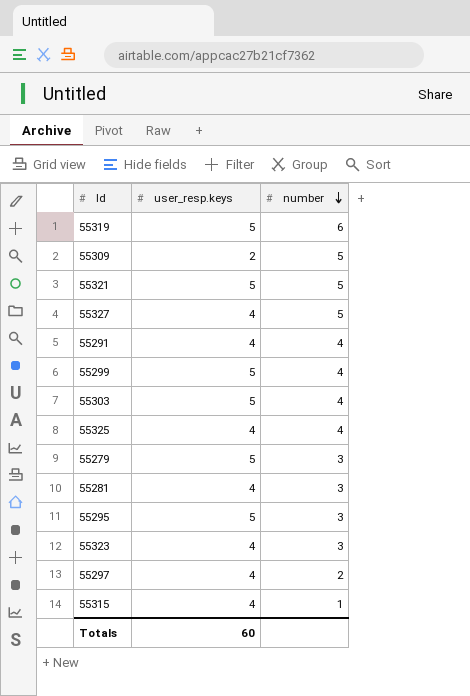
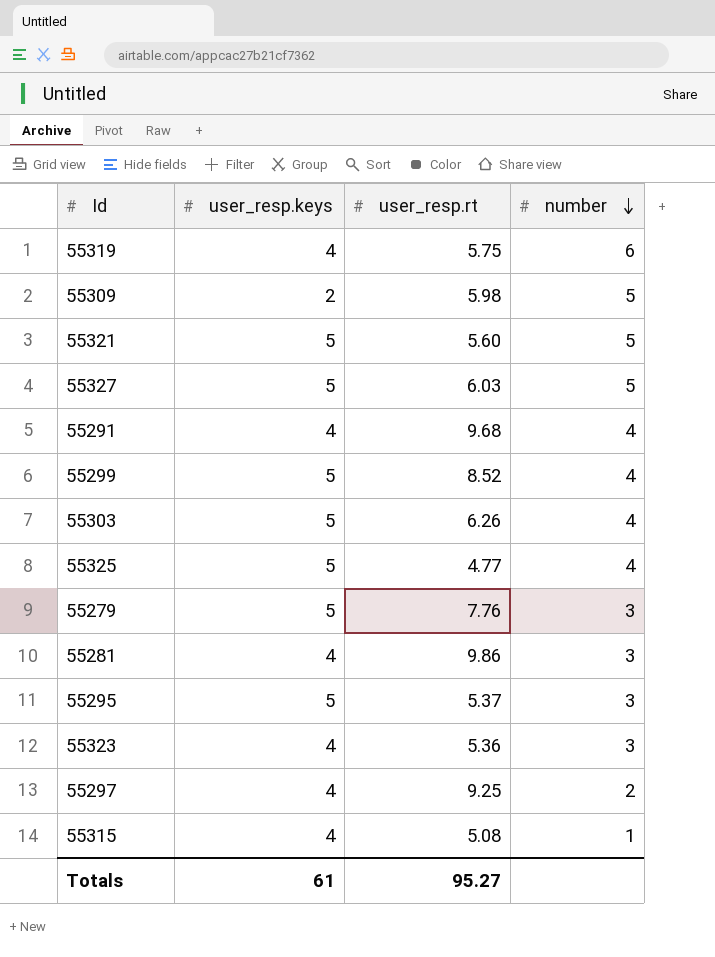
column user_resp.rt | position: none -> 3
55319 | user_resp.keys: 5 -> 4
55327 | user_resp.keys: 4 -> 5
55325 | user_resp.keys: 4 -> 5
Totals | user_resp.keys: 60 -> 61

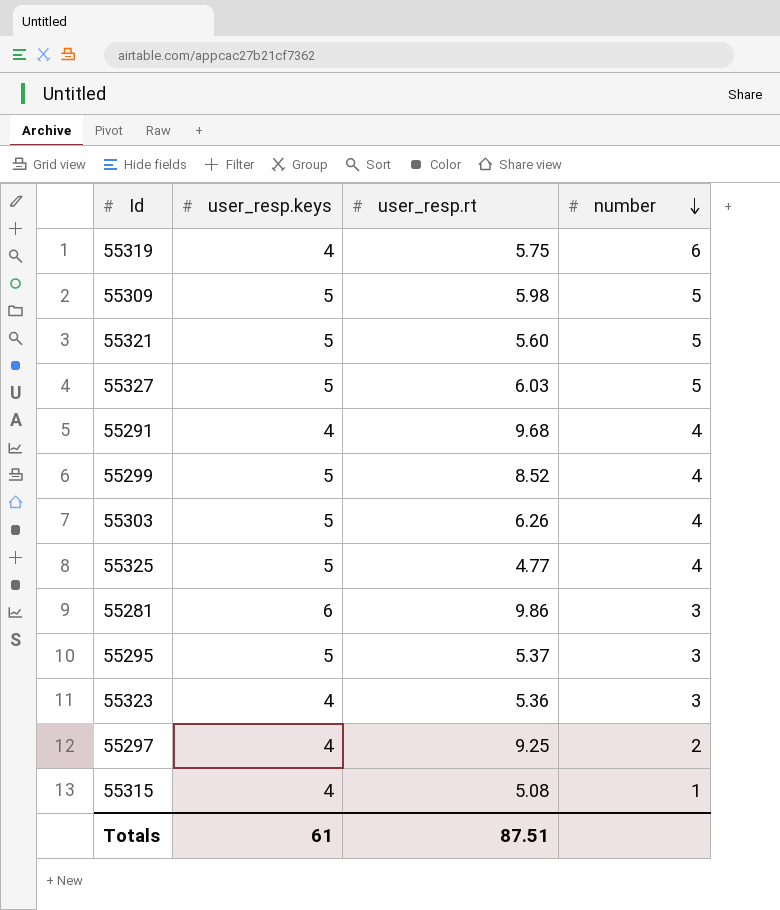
row 55279: 5 | 7.76 | 3 -> none
55309 | user_resp.keys: 2 -> 5
55281 | user_resp.keys: 4 -> 6
Totals | user_resp.rt: 95.27 -> 87.51

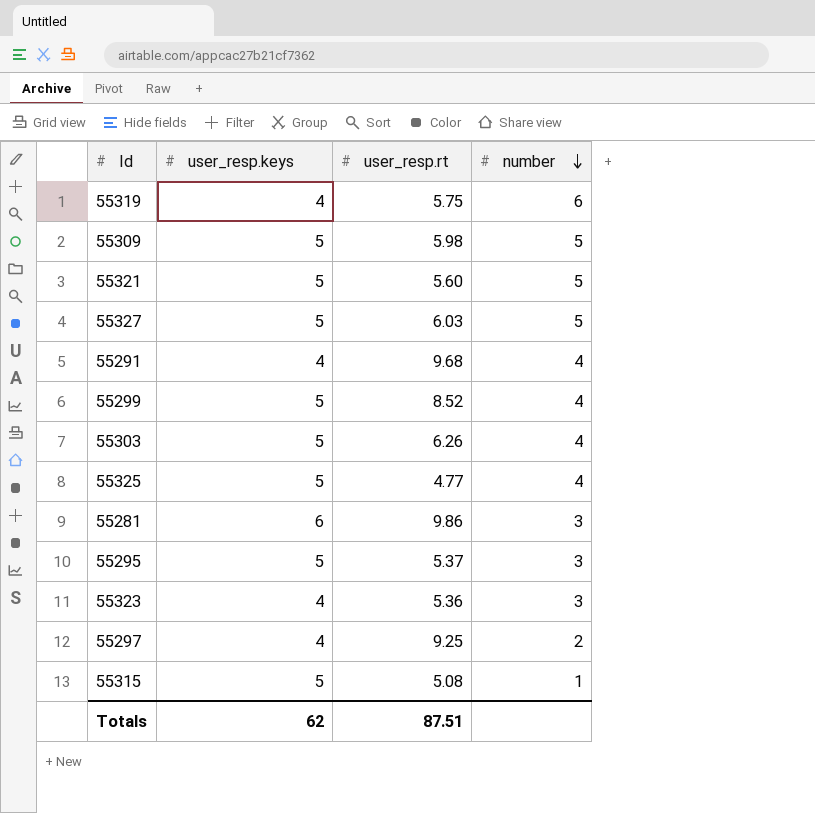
55315 | user_resp.keys: 4 -> 5
Totals | user_resp.keys: 61 -> 62

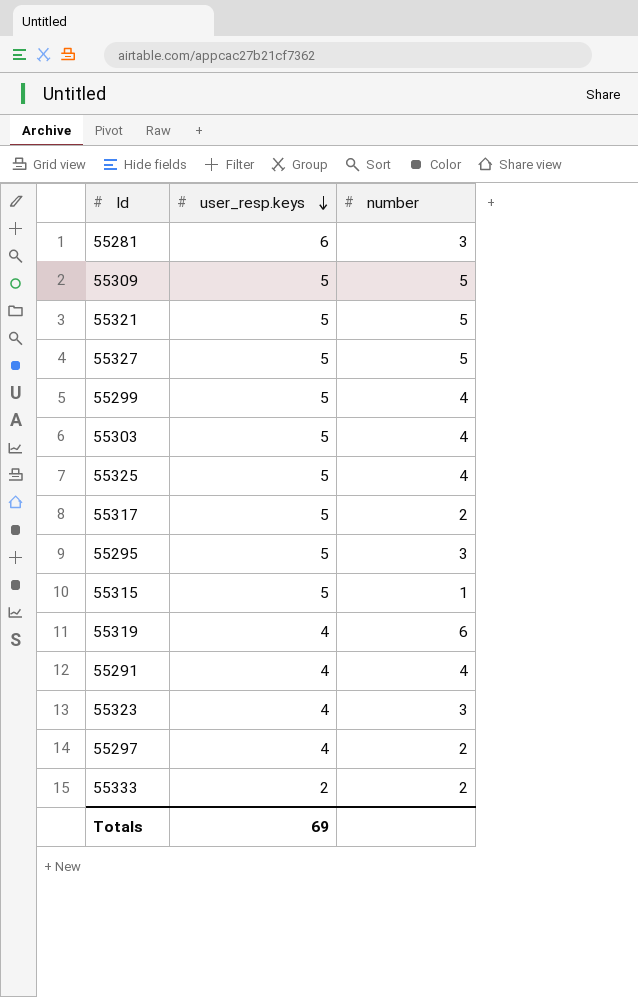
row order: number descending -> user_resp.keys descending
column user_resp.rt | position: 3 -> none
row 55317: none -> 5 | 2
row 55333: none -> 2 | 2
Totals | user_resp.keys: 62 -> 69

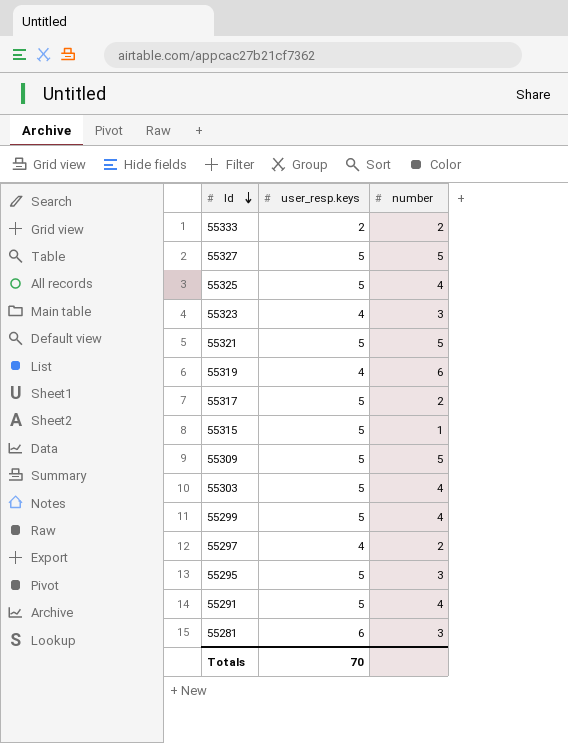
row order: user_resp.keys descending -> Id descending
55291 | user_resp.keys: 4 -> 5
Totals | user_resp.keys: 69 -> 70

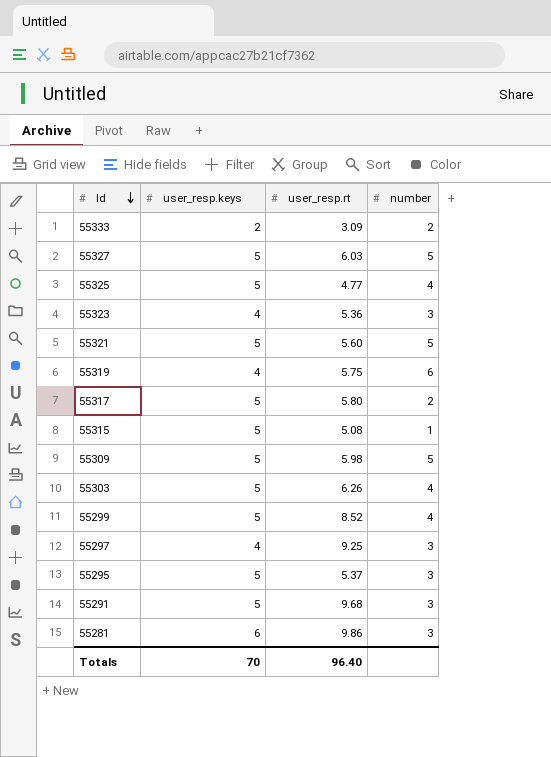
column user_resp.rt | position: none -> 3
55297 | number: 2 -> 3
55291 | number: 4 -> 3

